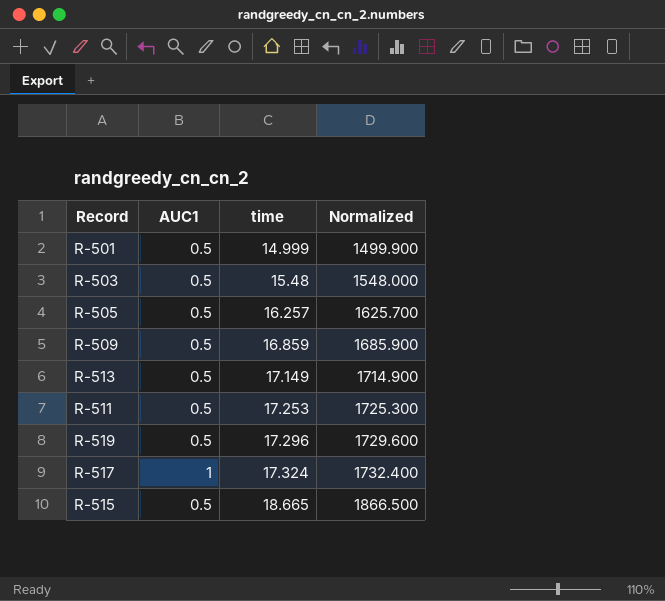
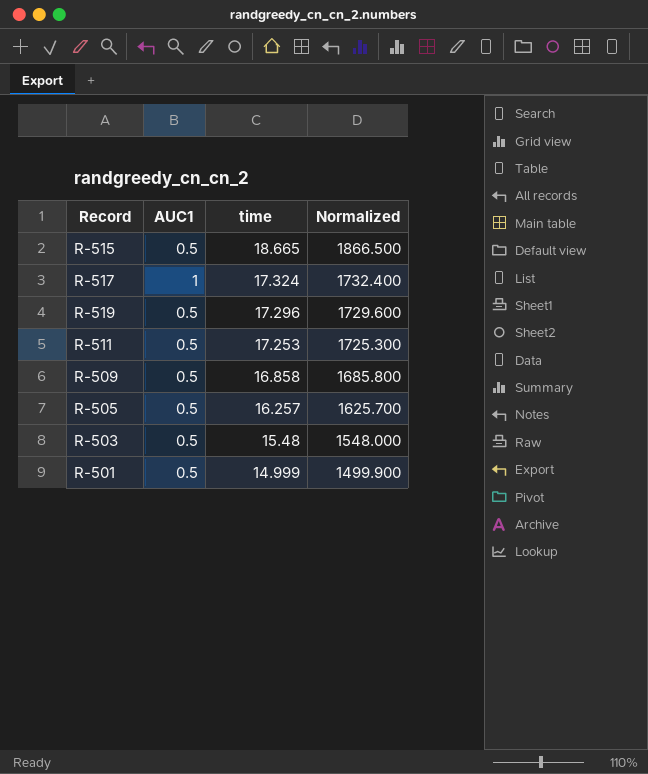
row order: time ascending -> time descending
row R-513: 0.5 | 17.149 | 1714.900 -> none
R-509 | time: 16.859 -> 16.858
R-509 | Normalized: 1685.900 -> 1685.800

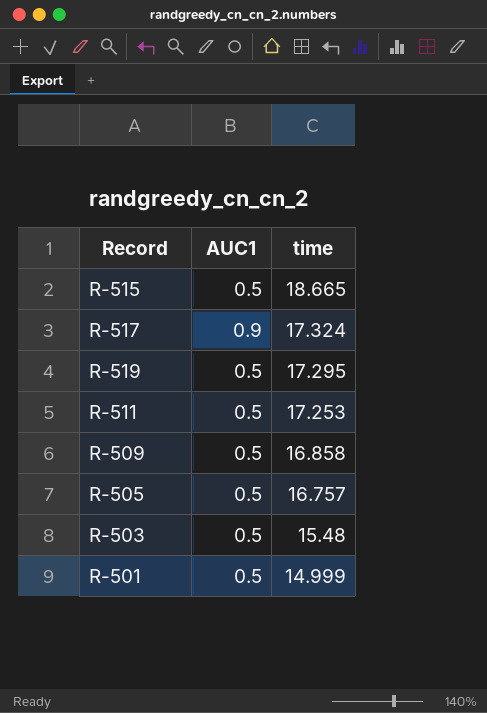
column Normalized | formula: [time] * 100 -> none
R-517 | AUC1: 1 -> 0.9
R-519 | time: 17.296 -> 17.295
R-505 | time: 16.257 -> 16.757

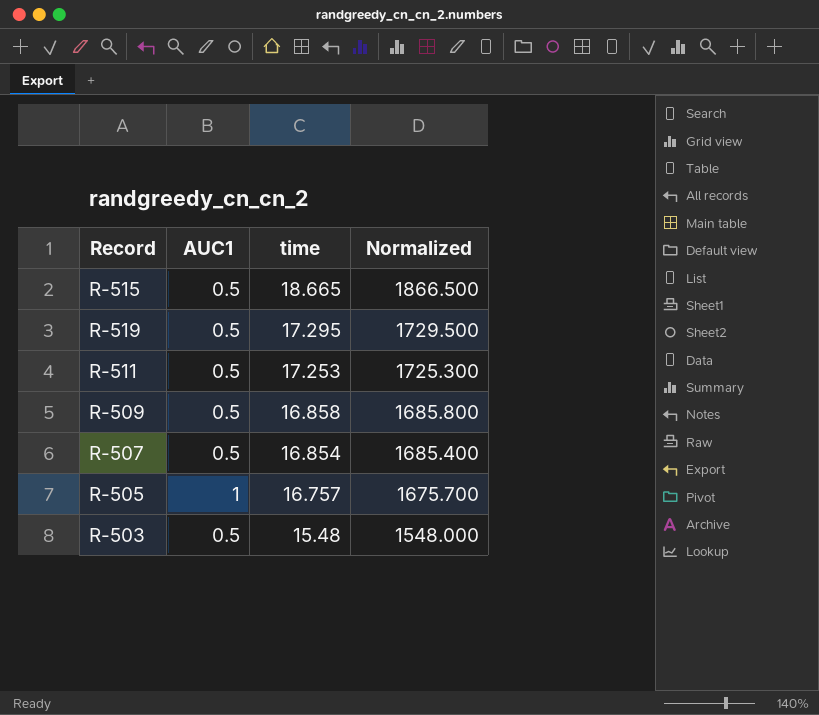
column Normalized | formula: none -> [time] * 100
row R-517: 0.9 | 17.324 -> none
row R-501: 0.5 | 14.999 -> none
row R-507: none -> 0.5 | 16.854 | 1685.400
R-505 | AUC1: 0.5 -> 1

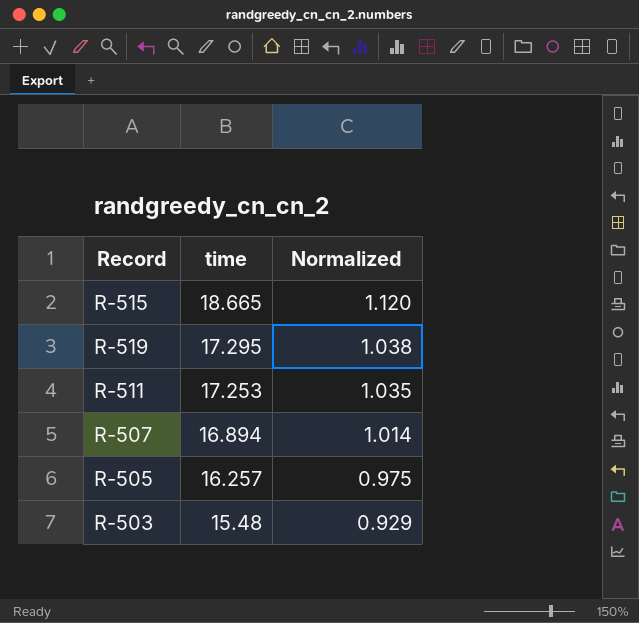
column AUC1 | position: 2 -> none
column Normalized | formula: [time] * 100 -> [time] * 0.06
row R-509: 0.5 | 16.858 | 1685.800 -> none
R-507 | time: 16.854 -> 16.894
R-505 | time: 16.757 -> 16.257

